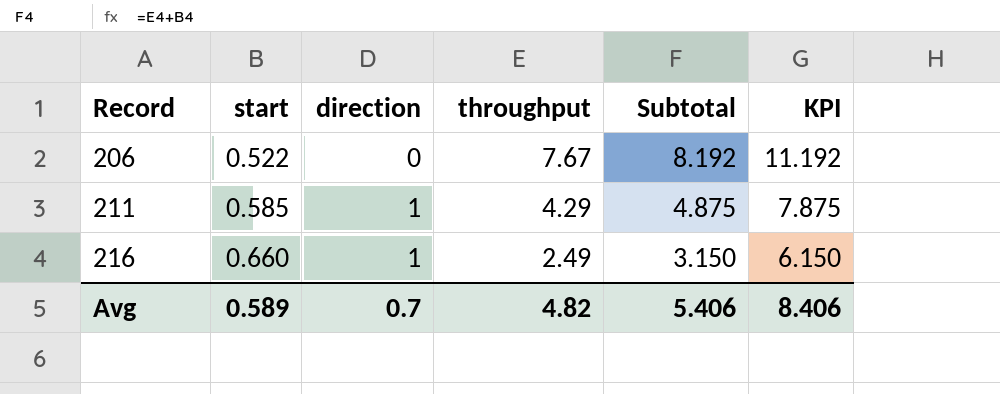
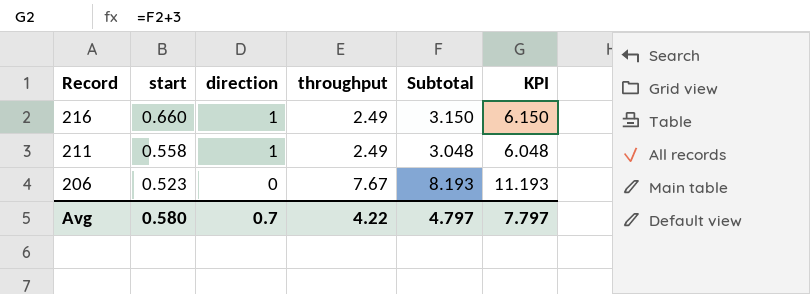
row order: Record ascending -> Record descending
211 | start: 0.585 -> 0.558
211 | throughput: 4.29 -> 2.49
211 | Subtotal: 4.875 -> 3.048
211 | KPI: 7.875 -> 6.048
206 | start: 0.522 -> 0.523
206 | Subtotal: 8.192 -> 8.193
206 | KPI: 11.192 -> 11.193
Avg | start: 0.589 -> 0.580
Avg | throughput: 4.82 -> 4.22
Avg | Subtotal: 5.406 -> 4.797
Avg | KPI: 8.406 -> 7.797

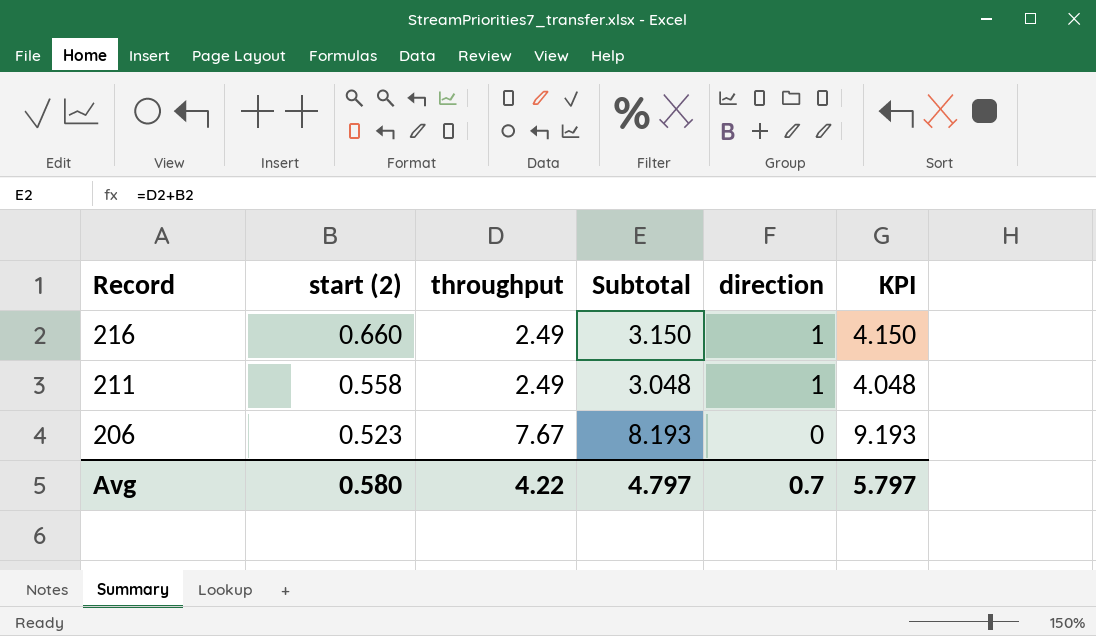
column name: start -> start (2)
column direction | position: 3 -> 5
column KPI | formula: [Subtotal] + 3 -> [Subtotal] + 1
Avg | KPI: 7.797 -> 5.797

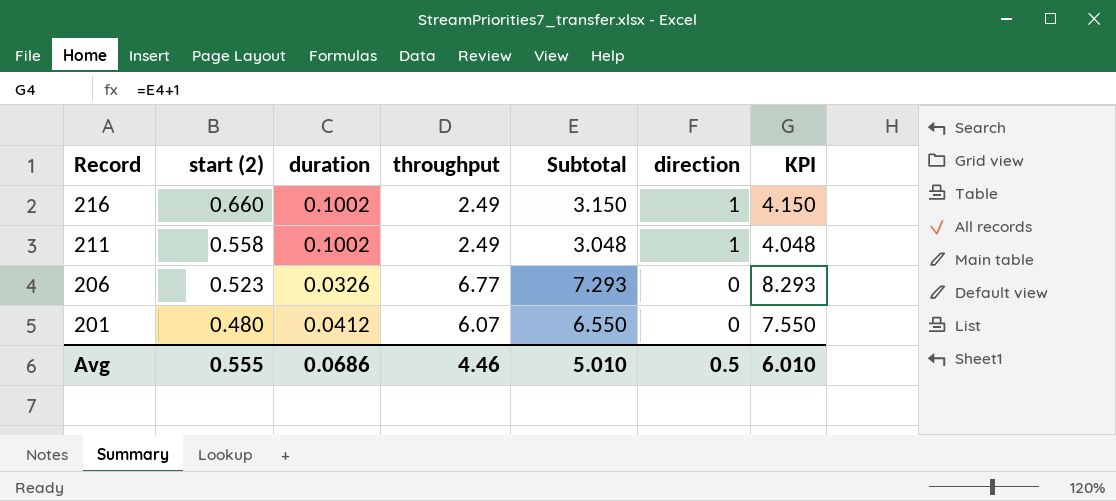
column duration | position: none -> 3
206 | throughput: 7.67 -> 6.77
206 | Subtotal: 8.193 -> 7.293
206 | KPI: 9.193 -> 8.293
row 201: none -> 0.480 | 0.0412 | 6.07 | 6.550 | 0 | 7.550
Avg | start (2): 0.580 -> 0.555
Avg | throughput: 4.22 -> 4.46
Avg | Subtotal: 4.797 -> 5.010
Avg | direction: 0.7 -> 0.5
Avg | KPI: 5.797 -> 6.010

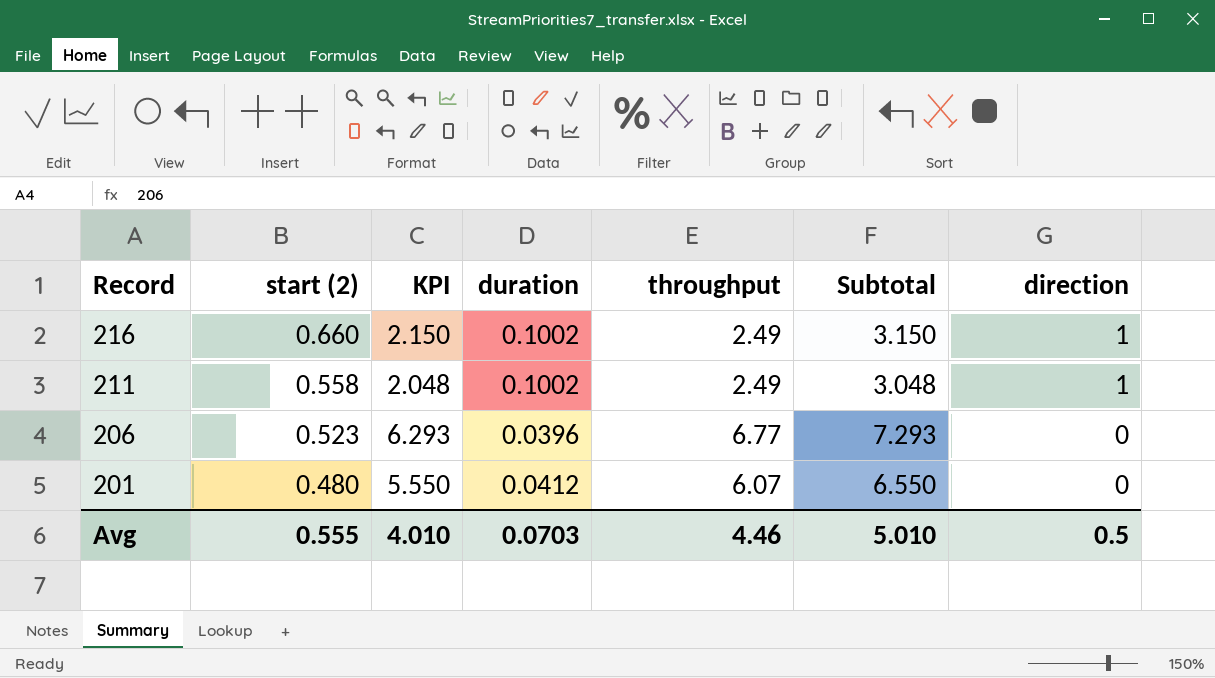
column KPI | formula: [Subtotal] + 1 -> [Subtotal] - 1
column KPI | position: 7 -> 3
206 | duration: 0.0326 -> 0.0396
Avg | KPI: 6.010 -> 4.010
Avg | duration: 0.0686 -> 0.0703

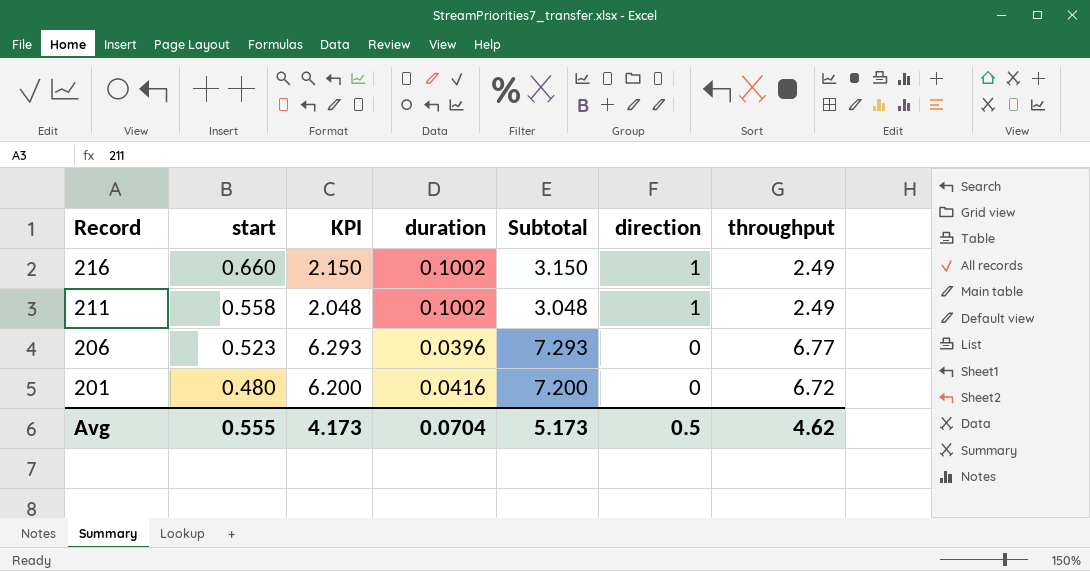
column name: start (2) -> start
column throughput | position: 5 -> 7
201 | KPI: 5.550 -> 6.200
201 | duration: 0.0412 -> 0.0416
201 | Subtotal: 6.550 -> 7.200
201 | throughput: 6.07 -> 6.72
Avg | KPI: 4.010 -> 4.173
Avg | duration: 0.0703 -> 0.0704
Avg | Subtotal: 5.010 -> 5.173
Avg | throughput: 4.46 -> 4.62

